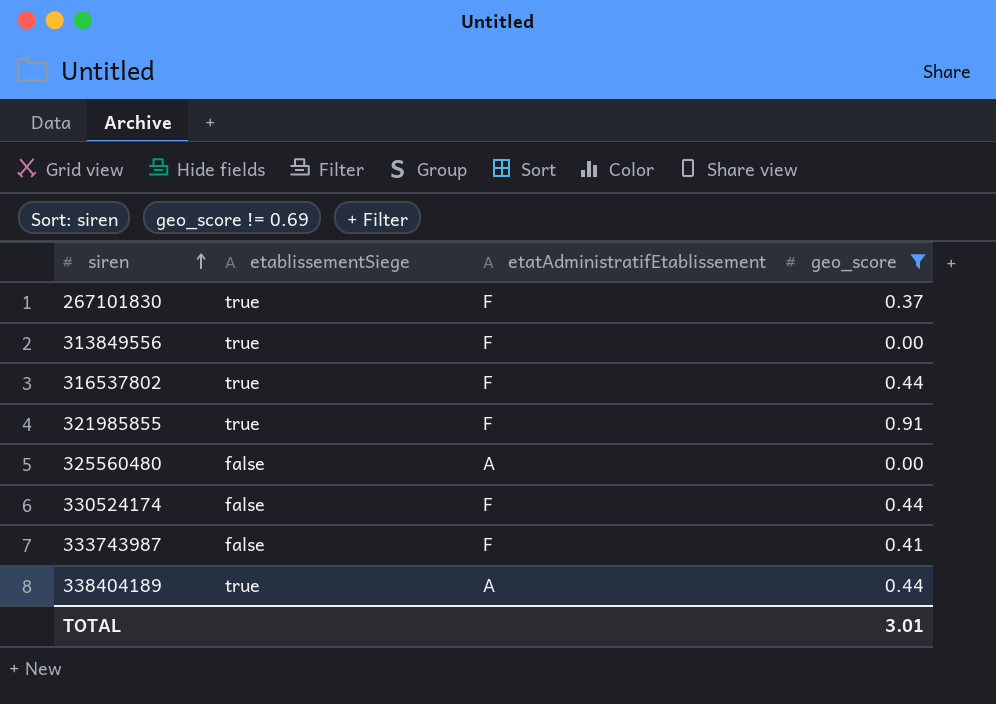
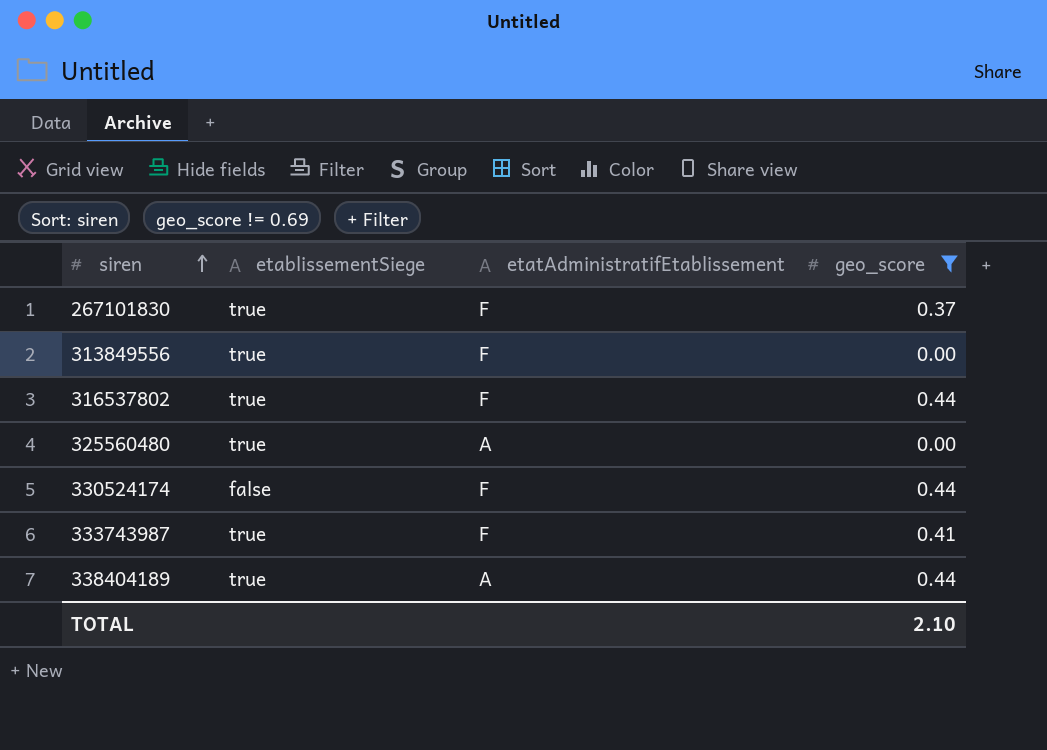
row 321985855: true | F | 0.91 -> none
325560480 | etablissementSiege: false -> true
333743987 | etablissementSiege: false -> true
TOTAL | geo_score: 3.01 -> 2.10

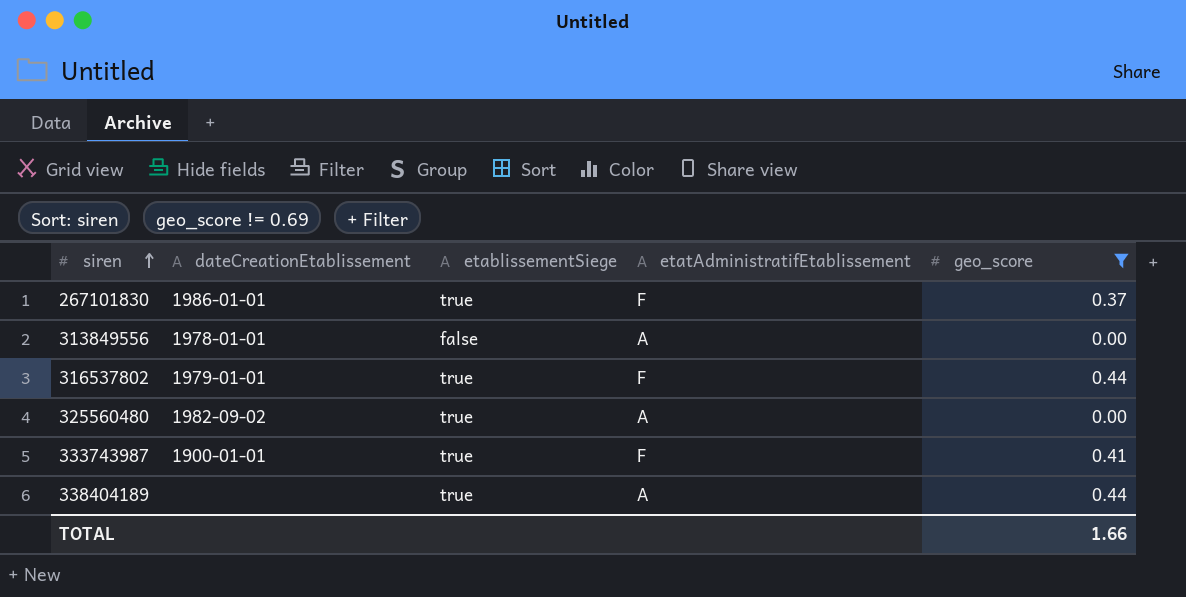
column dateCreationEtablissement | position: none -> 2
row 330524174: false | F | 0.44 -> none
313849556 | etablissementSiege: true -> false
313849556 | etatAdministratifEtablissement: F -> A
TOTAL | geo_score: 2.10 -> 1.66

